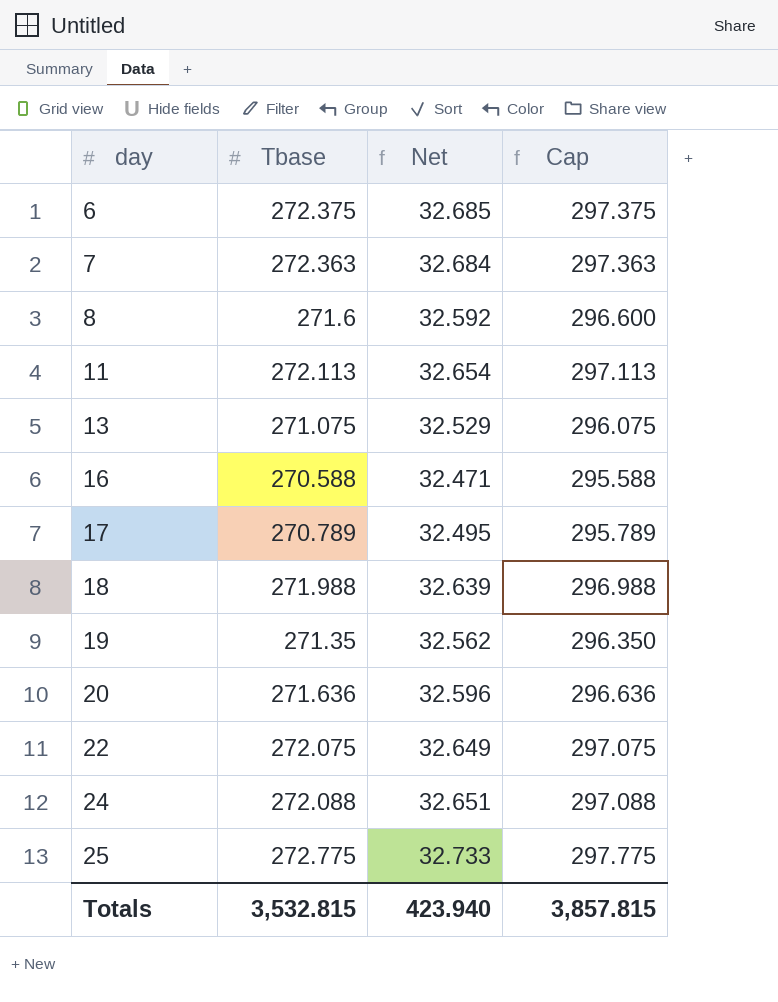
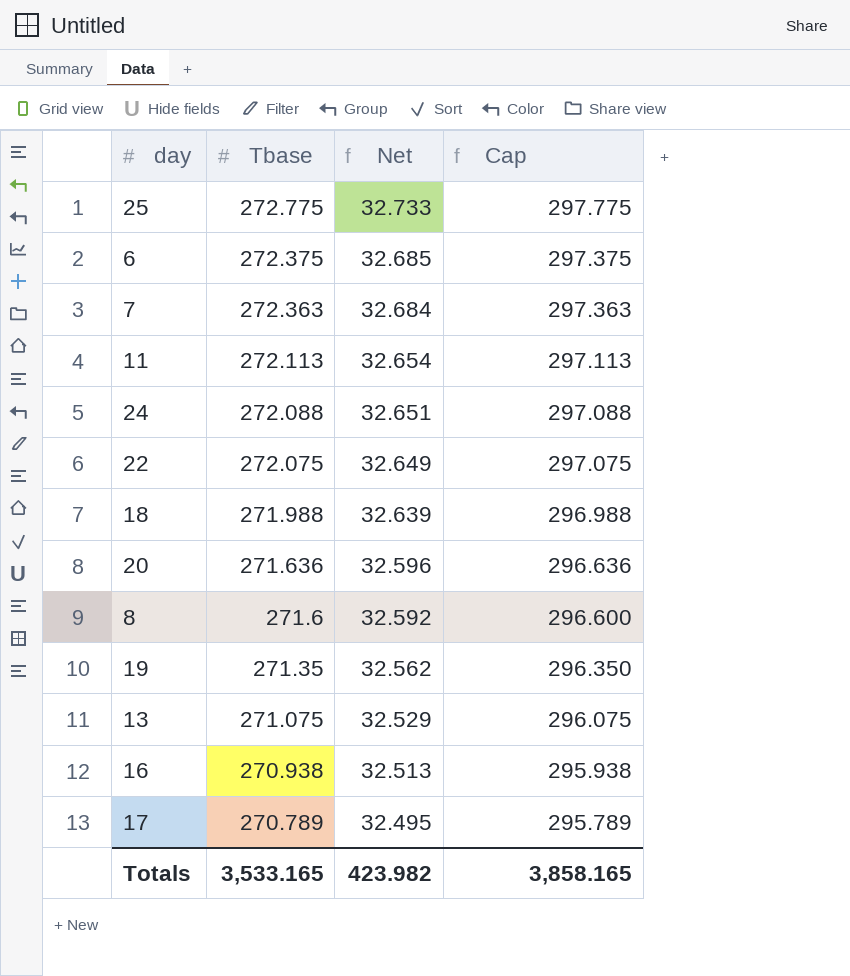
row order: day ascending -> Tbase descending
16 | Tbase: 270.588 -> 270.938
16 | Net: 32.471 -> 32.513
16 | Cap: 295.588 -> 295.938
Totals | Tbase: 3,532.815 -> 3,533.165
Totals | Net: 423.940 -> 423.982
Totals | Cap: 3,857.815 -> 3,858.165

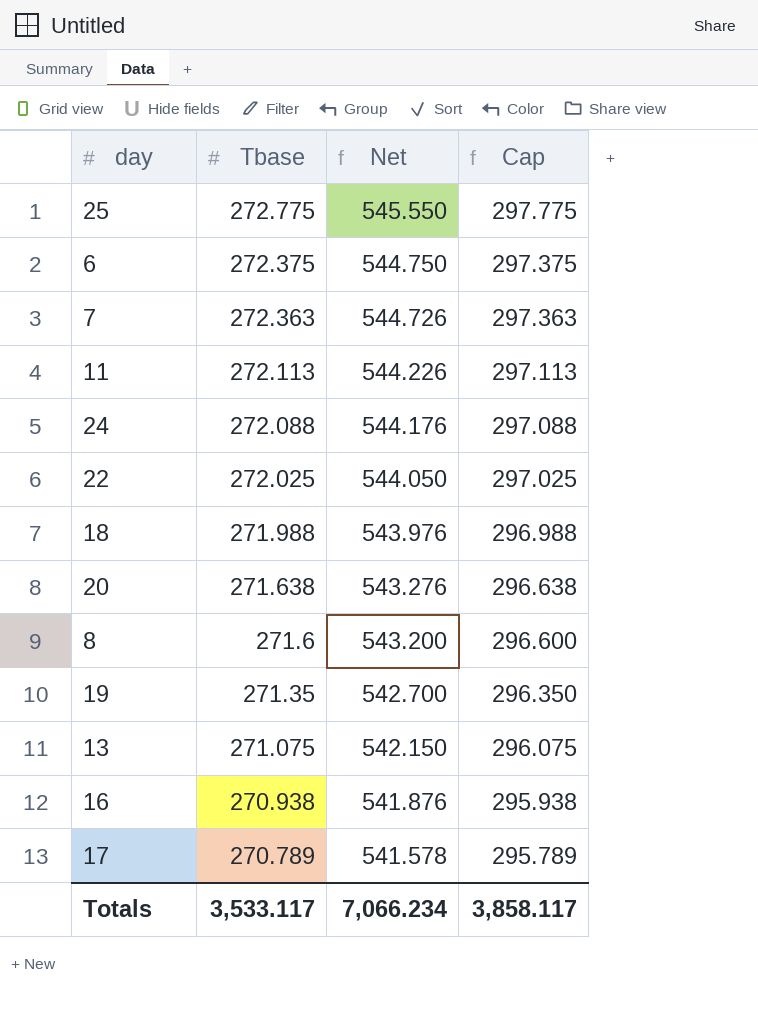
column Net | formula: [Tbase] * 0.12 -> [Tbase] * 2
22 | Tbase: 272.075 -> 272.025
22 | Cap: 297.075 -> 297.025
20 | Tbase: 271.636 -> 271.638
20 | Cap: 296.636 -> 296.638
Totals | Tbase: 3,533.165 -> 3,533.117
Totals | Net: 423.982 -> 7,066.234
Totals | Cap: 3,858.165 -> 3,858.117

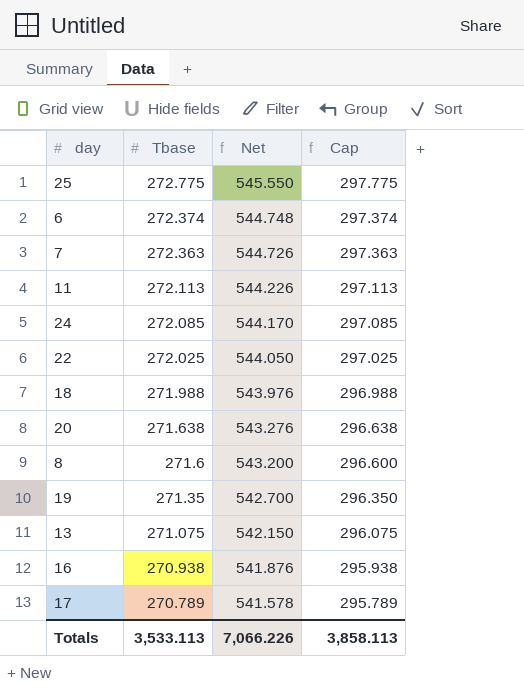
6 | Tbase: 272.375 -> 272.374
6 | Net: 544.750 -> 544.748
6 | Cap: 297.375 -> 297.374
24 | Tbase: 272.088 -> 272.085
24 | Net: 544.176 -> 544.170
24 | Cap: 297.088 -> 297.085
Totals | Tbase: 3,533.117 -> 3,533.113
Totals | Net: 7,066.234 -> 7,066.226
Totals | Cap: 3,858.117 -> 3,858.113

